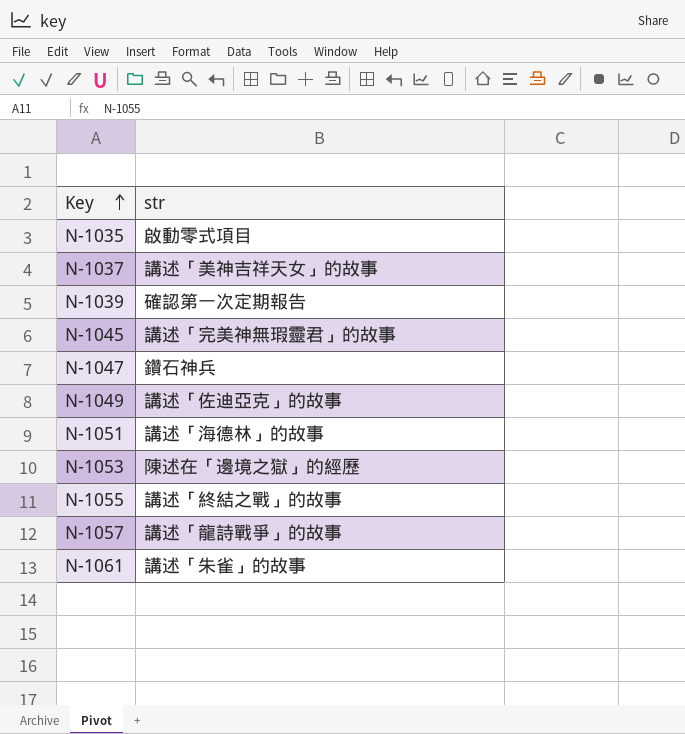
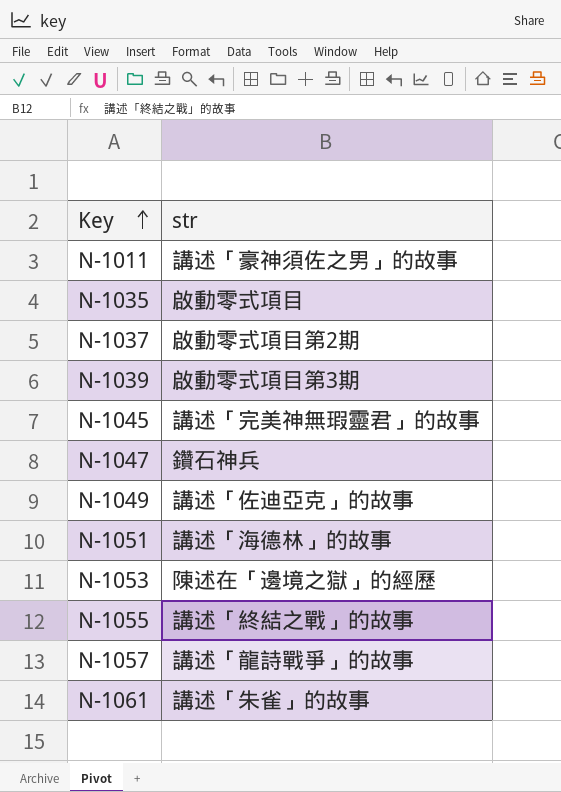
row N-1011: none -> 講述「豪神須佐之男」的故事
N-1037 | str: 講述「美神吉祥天女」的故事 -> 啟動零式項目第2期
N-1039 | str: 確認第一次定期報告 -> 啟動零式項目第3期

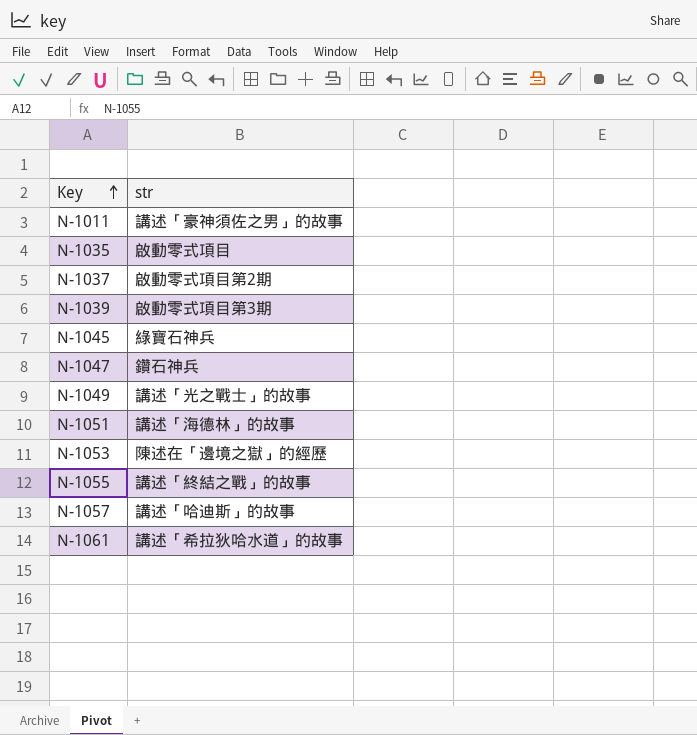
N-1045 | str: 講述「完美神無瑕靈君」的故事 -> 綠寶石神兵
N-1049 | str: 講述「佐迪亞克」的故事 -> 講述「光之戰士」的故事
N-1057 | str: 講述「龍詩戰爭」的故事 -> 講述「哈迪斯」的故事
N-1061 | str: 講述「朱雀」的故事 -> 講述「希拉狄哈水道」的故事

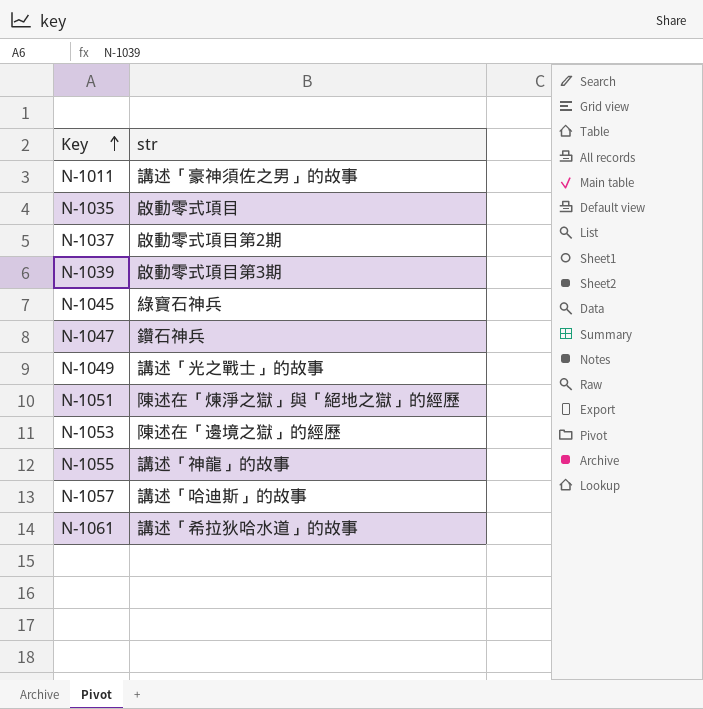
N-1051 | str: 講述「海德林」的故事 -> 陳述在「煉淨之獄」與「絕地之獄」的經歷
N-1055 | str: 講述「終結之戰」的故事 -> 講述「神龍」的故事

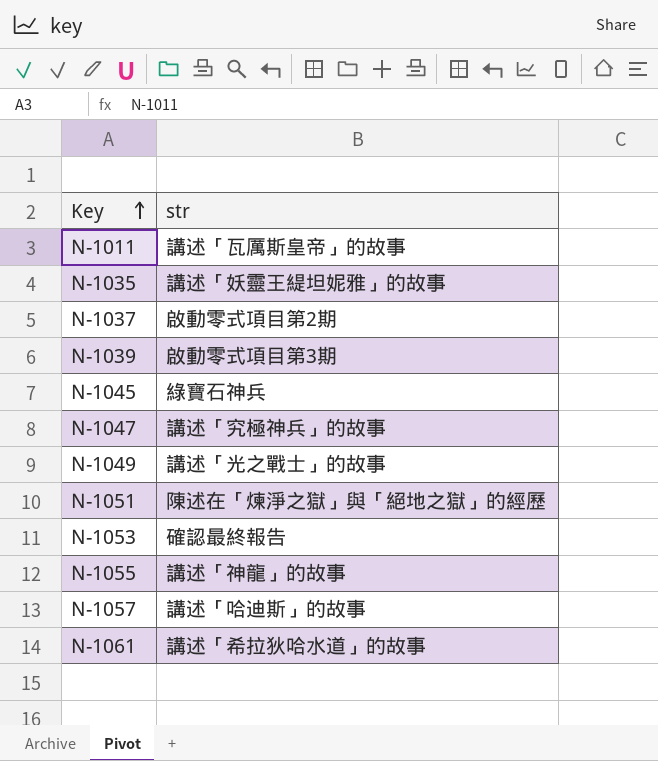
N-1011 | str: 講述「豪神須佐之男」的故事 -> 講述「瓦厲斯皇帝」的故事
N-1035 | str: 啟動零式項目 -> 講述「妖靈王緹坦妮雅」的故事
N-1047 | str: 鑽石神兵 -> 講述「究極神兵」的故事
N-1053 | str: 陳述在「邊境之獄」的經歷 -> 確認最終報告

